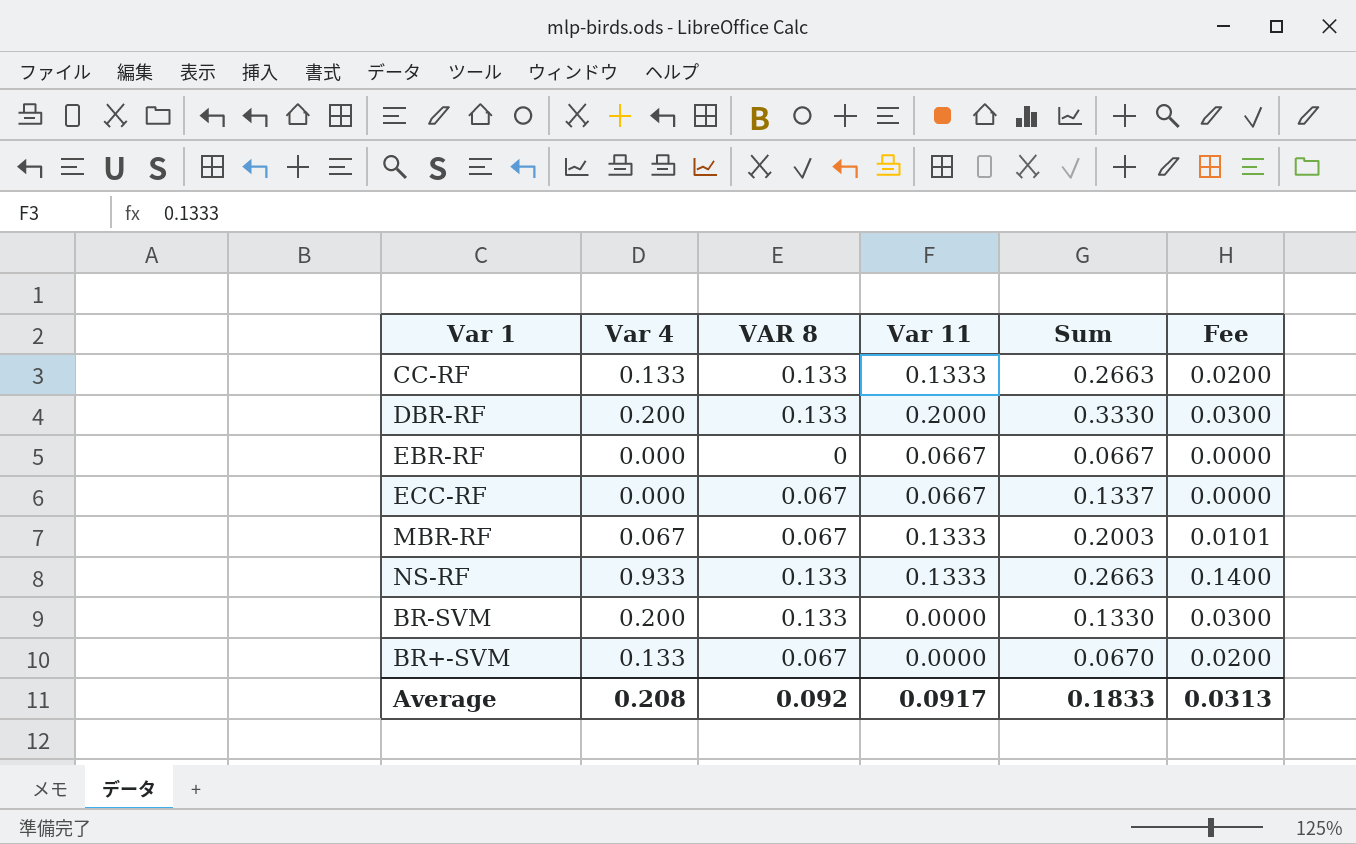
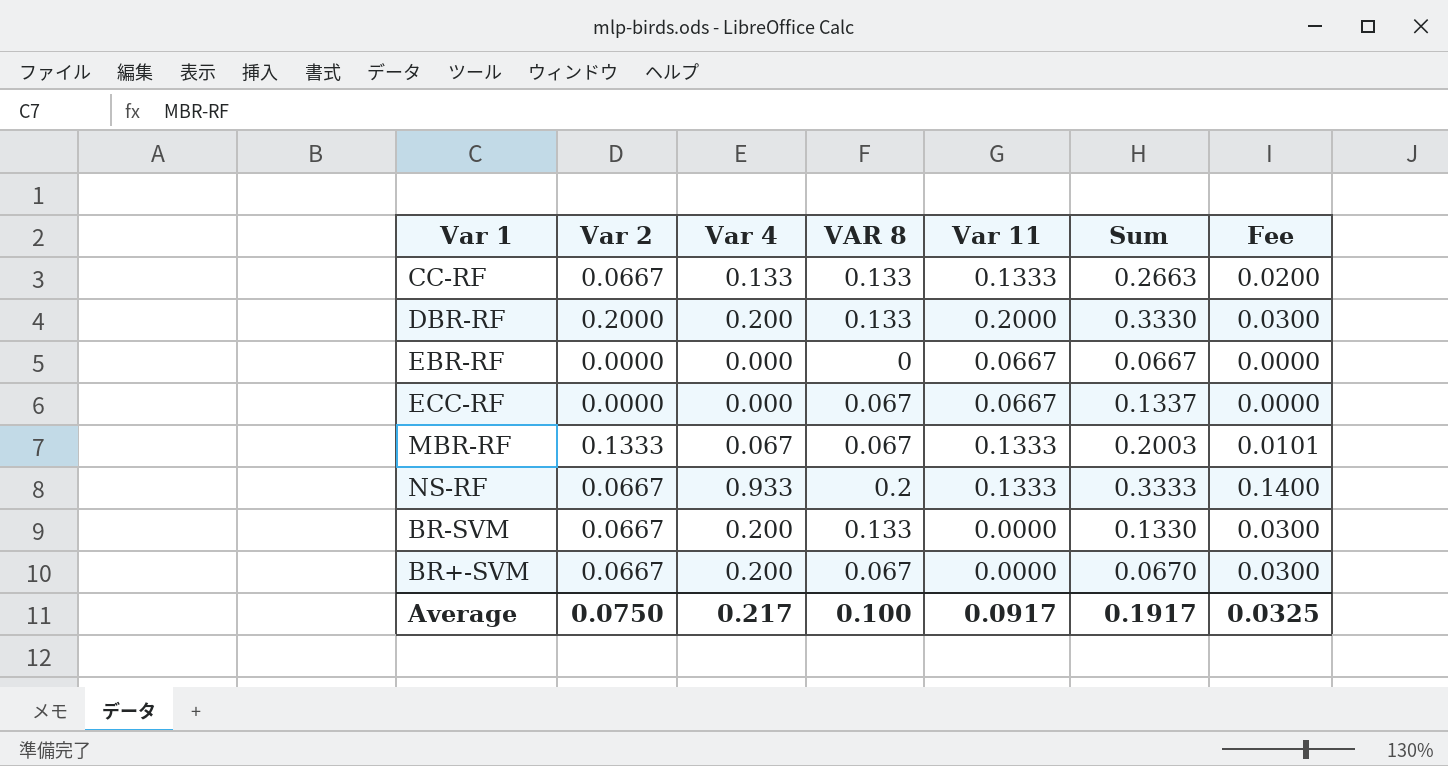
column Var 2 | position: none -> 2
NS-RF | VAR 8: 0.133 -> 0.2
NS-RF | Sum: 0.2663 -> 0.3333
BR+-SVM | Var 4: 0.133 -> 0.200
BR+-SVM | Fee: 0.0200 -> 0.0300
Average | Var 4: 0.208 -> 0.217
Average | VAR 8: 0.092 -> 0.100
Average | Sum: 0.1833 -> 0.1917
Average | Fee: 0.0313 -> 0.0325

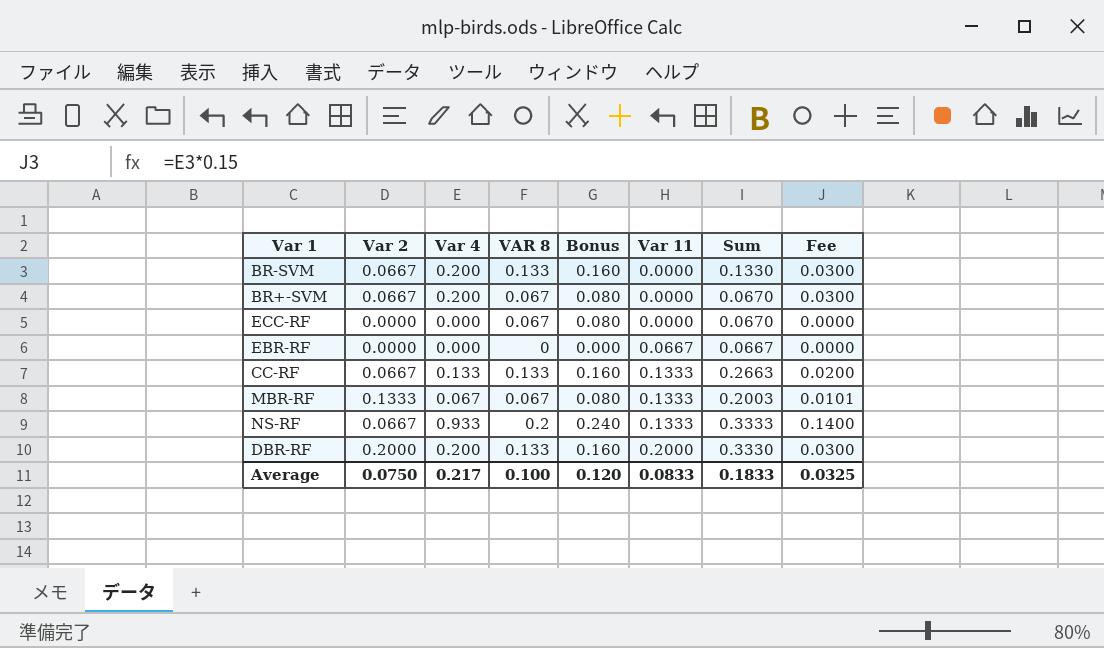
row order: none -> Var 11 ascending
column Bonus | formula: none -> [VAR 8] * 1.2
ECC-RF | Var 11: 0.0667 -> 0.0000
ECC-RF | Sum: 0.1337 -> 0.0670
Average | Var 11: 0.0917 -> 0.0833
Average | Sum: 0.1917 -> 0.1833

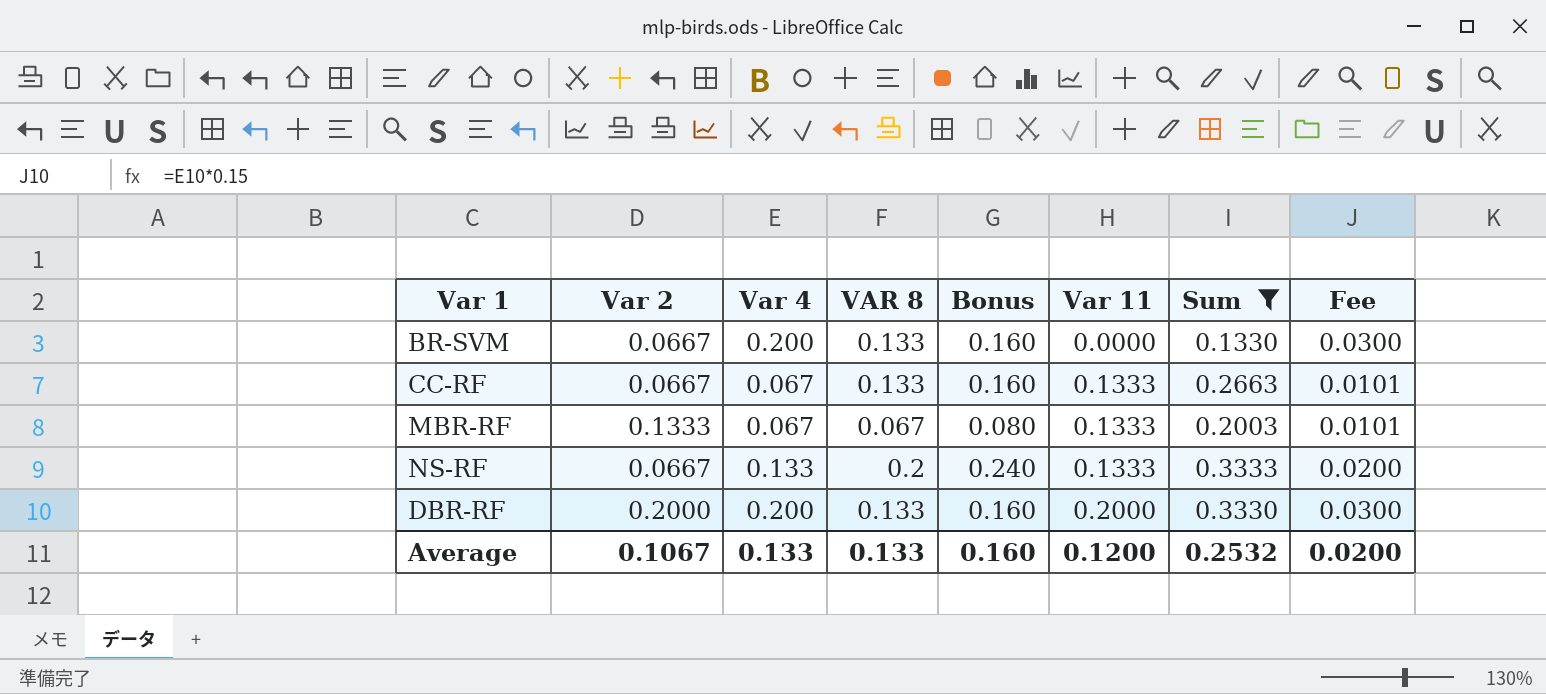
filter: none -> Sum >= 0.1330
CC-RF | Var 4: 0.133 -> 0.067
CC-RF | Fee: 0.0200 -> 0.0101
NS-RF | Var 4: 0.933 -> 0.133
NS-RF | Fee: 0.1400 -> 0.0200
Average | Var 2: 0.0750 -> 0.1067
Average | Var 4: 0.217 -> 0.133
Average | VAR 8: 0.100 -> 0.133
Average | Bonus: 0.120 -> 0.160
Average | Var 11: 0.0833 -> 0.1200
Average | Sum: 0.1833 -> 0.2532
Average | Fee: 0.0325 -> 0.0200

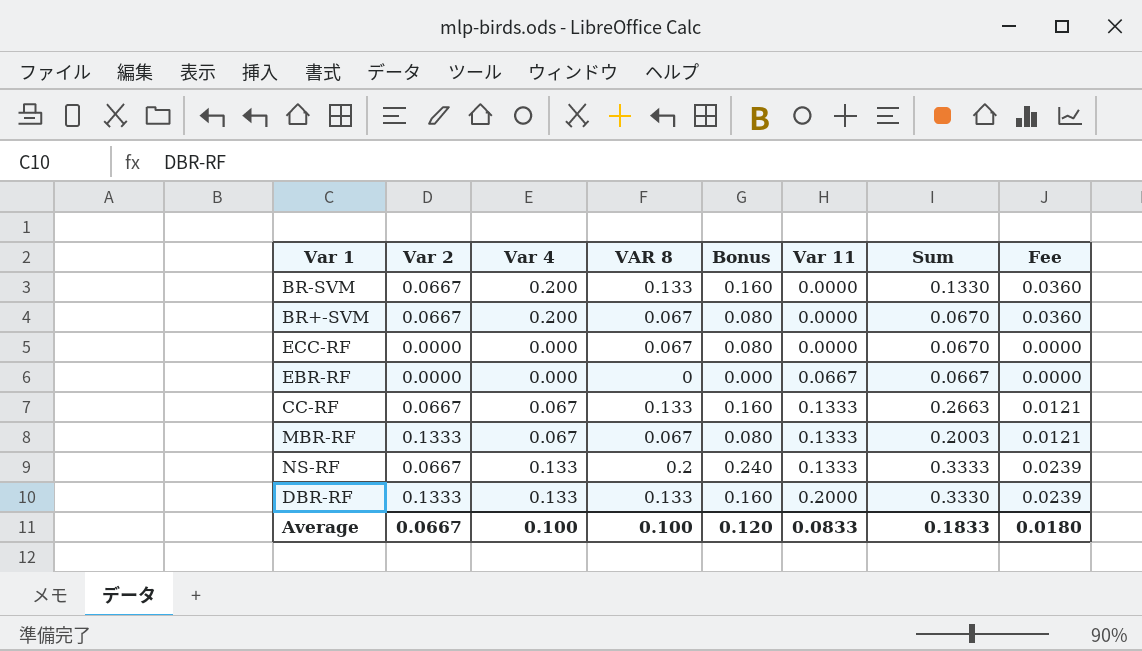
filter: Sum >= 0.1330 -> none
column Fee | formula: [Var 4] * 0.15 -> [Var 4] * 0.18
DBR-RF | Var 2: 0.2000 -> 0.1333
DBR-RF | Var 4: 0.200 -> 0.133
Average | Var 2: 0.1067 -> 0.0667
Average | Var 4: 0.133 -> 0.100
Average | VAR 8: 0.133 -> 0.100
Average | Bonus: 0.160 -> 0.120
Average | Var 11: 0.1200 -> 0.0833
Average | Sum: 0.2532 -> 0.1833
Average | Fee: 0.0200 -> 0.0180

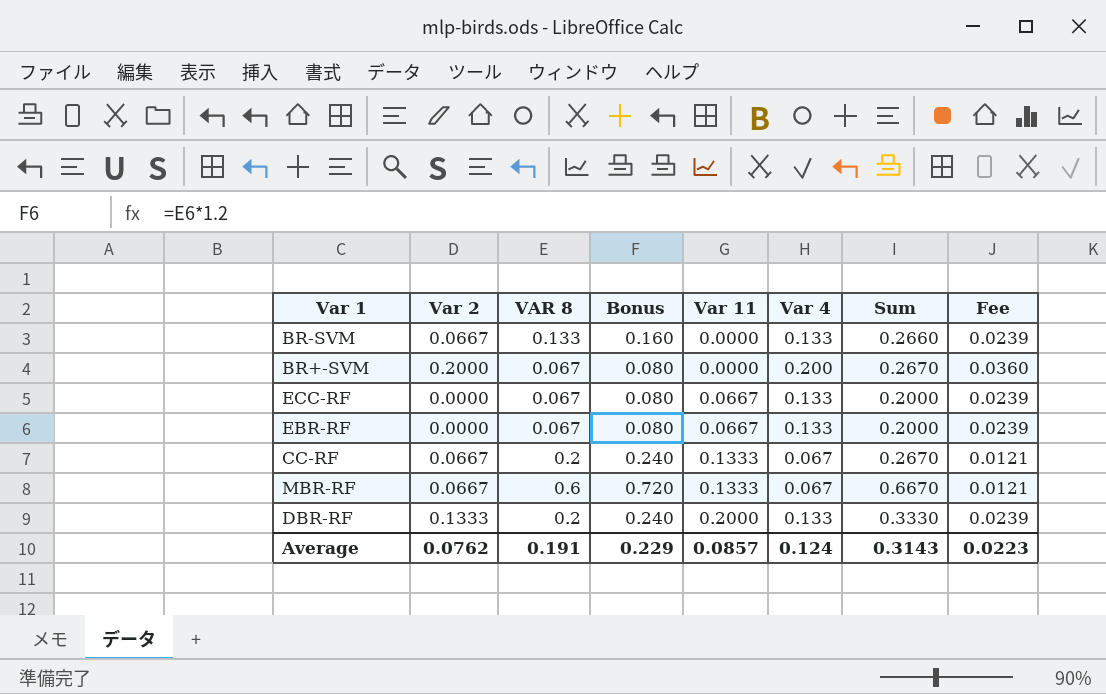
column Var 4 | position: 3 -> 6
column Sum | formula: [VAR 8] + [Var 11] -> [VAR 8] + [Var 4]
row NS-RF: 0.0667 | 0.133 | 0.2 | 0.240 | 0.1333 | 0.3333 | 0.0239 -> none
BR-SVM | Var 4: 0.200 -> 0.133
BR-SVM | Fee: 0.0360 -> 0.0239
BR+-SVM | Var 2: 0.0667 -> 0.2000
ECC-RF | Var 11: 0.0000 -> 0.0667
ECC-RF | Var 4: 0.000 -> 0.133
ECC-RF | Fee: 0.0000 -> 0.0239
EBR-RF | VAR 8: 0 -> 0.067
EBR-RF | Bonus: 0.000 -> 0.080
EBR-RF | Var 4: 0.000 -> 0.133
EBR-RF | Fee: 0.0000 -> 0.0239
CC-RF | VAR 8: 0.133 -> 0.2
CC-RF | Bonus: 0.160 -> 0.240
MBR-RF | Var 2: 0.1333 -> 0.0667
MBR-RF | VAR 8: 0.067 -> 0.6
MBR-RF | Bonus: 0.080 -> 0.720
DBR-RF | VAR 8: 0.133 -> 0.2
DBR-RF | Bonus: 0.160 -> 0.240
Average | Var 2: 0.0667 -> 0.0762
Average | VAR 8: 0.100 -> 0.191
Average | Bonus: 0.120 -> 0.229
Average | Var 11: 0.0833 -> 0.0857
Average | Var 4: 0.100 -> 0.124
Average | Sum: 0.1833 -> 0.3143
Average | Fee: 0.0180 -> 0.0223

